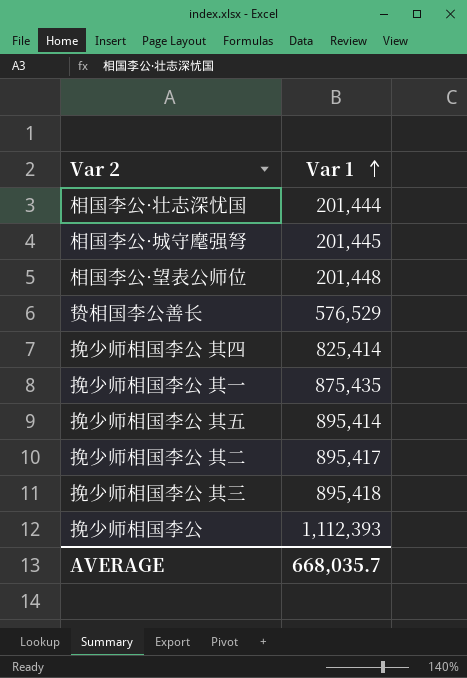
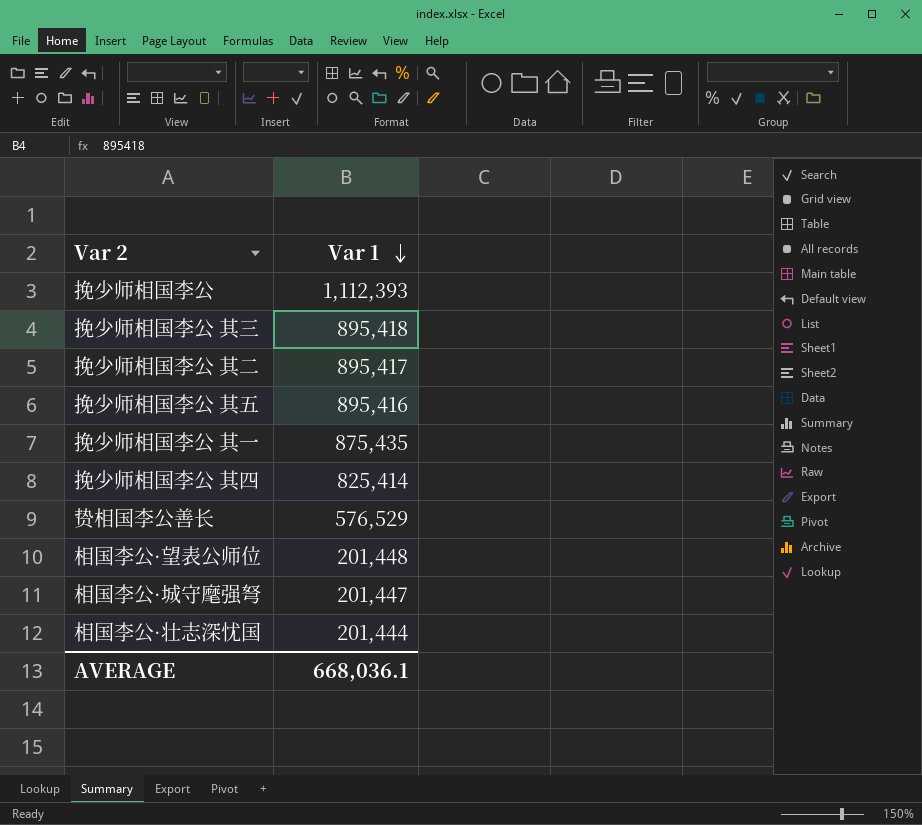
row order: Var 1 ascending -> Var 1 descending
挽少师相国李公 其五 | Var 1: 895,414 -> 895,416
相国李公·城守麾强弩 | Var 1: 201,445 -> 201,447
AVERAGE | Var 1: 668,035.7 -> 668,036.1

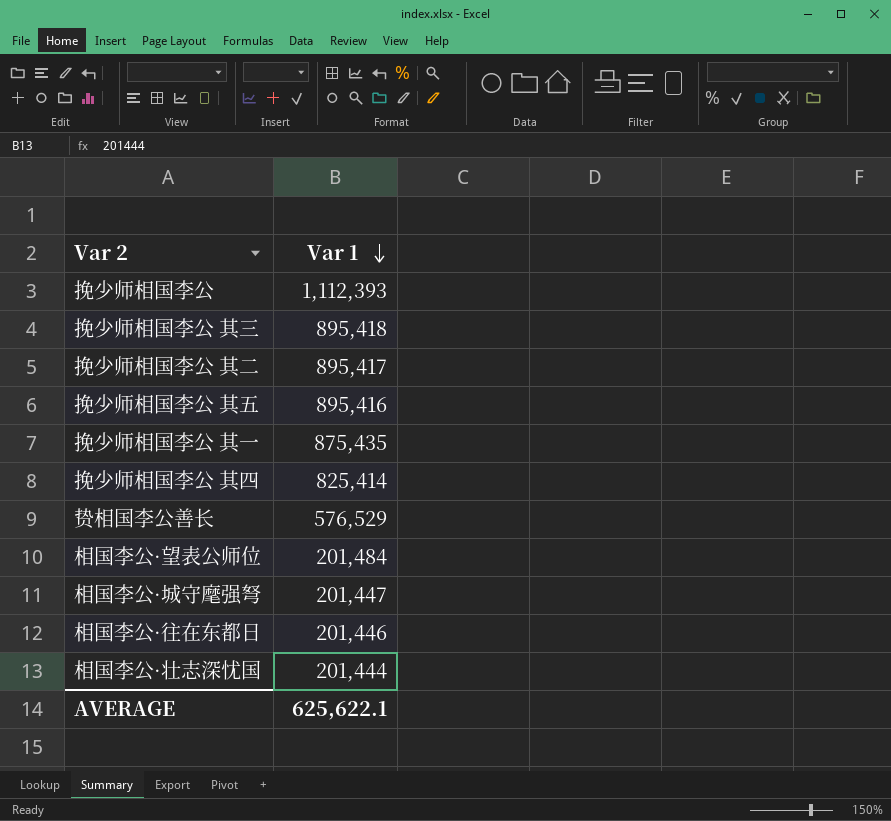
相国李公·望表公师位 | Var 1: 201,448 -> 201,484
row 相国李公·往在东都日: none -> 201,446
AVERAGE | Var 1: 668,036.1 -> 625,622.1

